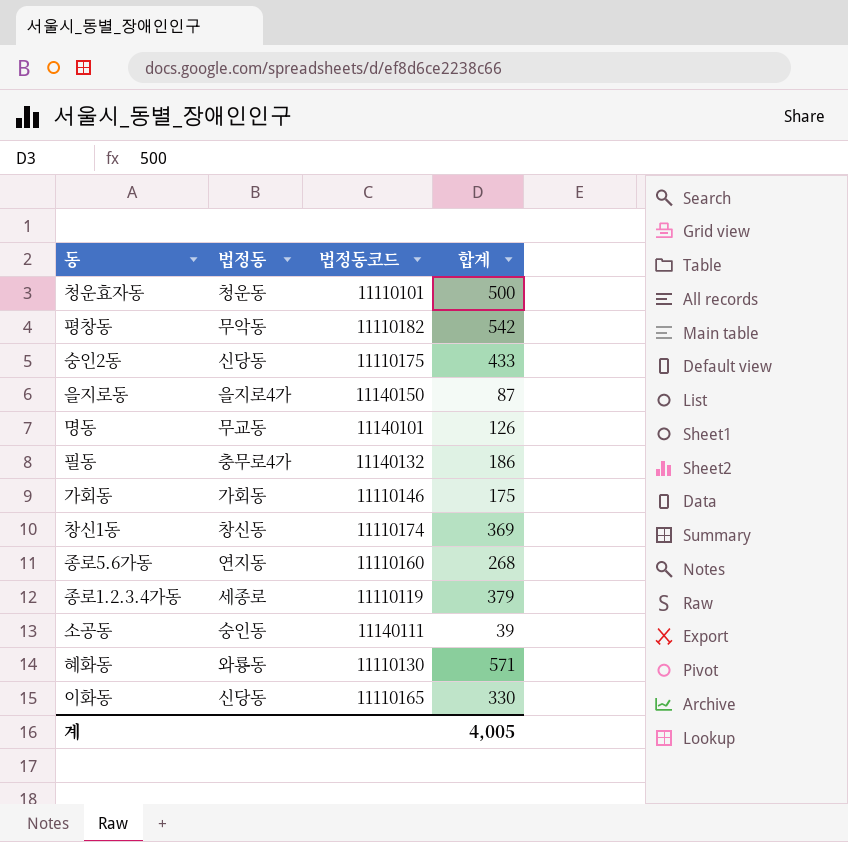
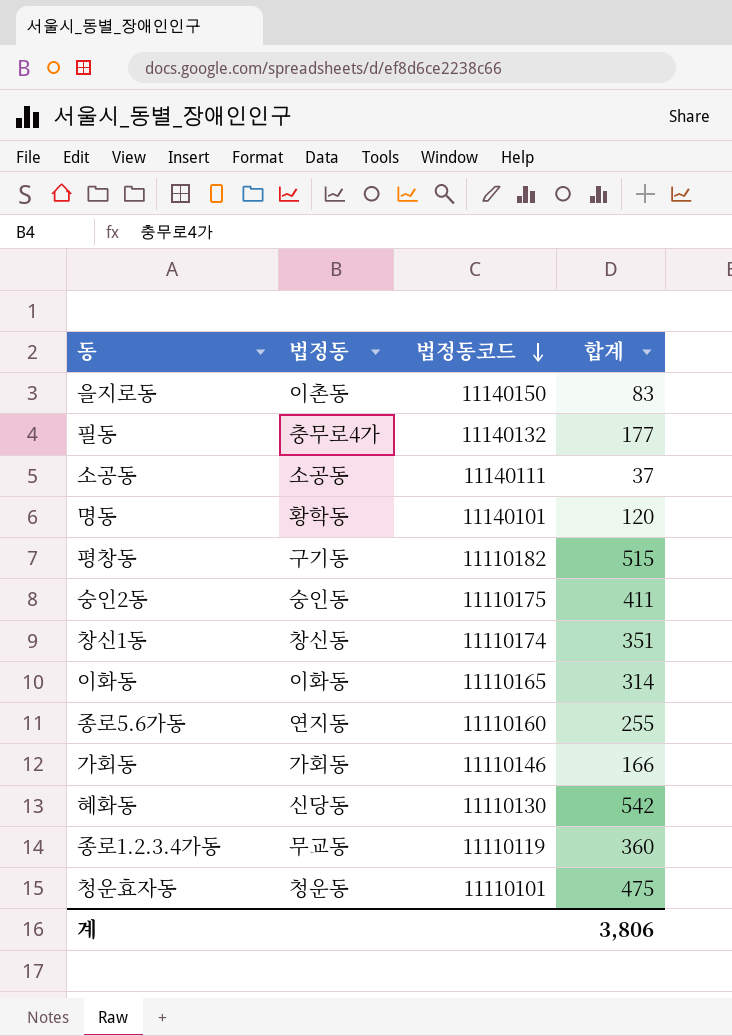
row order: none -> 법정동코드 descending
을지로동 | 법정동: 을지로4가 -> 이촌동
을지로동 | 합계: 87 -> 83
필동 | 합계: 186 -> 177
소공동 | 법정동: 숭인동 -> 소공동
소공동 | 합계: 39 -> 37
명동 | 법정동: 무교동 -> 황학동
명동 | 합계: 126 -> 120
평창동 | 법정동: 무악동 -> 구기동
평창동 | 합계: 542 -> 515
숭인2동 | 법정동: 신당동 -> 숭인동
숭인2동 | 합계: 433 -> 411
창신1동 | 합계: 369 -> 351
이화동 | 법정동: 신당동 -> 이화동
이화동 | 합계: 330 -> 314
종로5.6가동 | 합계: 268 -> 255
가회동 | 합계: 175 -> 166
혜화동 | 법정동: 와룡동 -> 신당동
혜화동 | 합계: 571 -> 542
종로1.2.3.4가동 | 법정동: 세종로 -> 무교동
종로1.2.3.4가동 | 합계: 379 -> 360
청운효자동 | 합계: 500 -> 475
계 | 합계: 4,005 -> 3,806

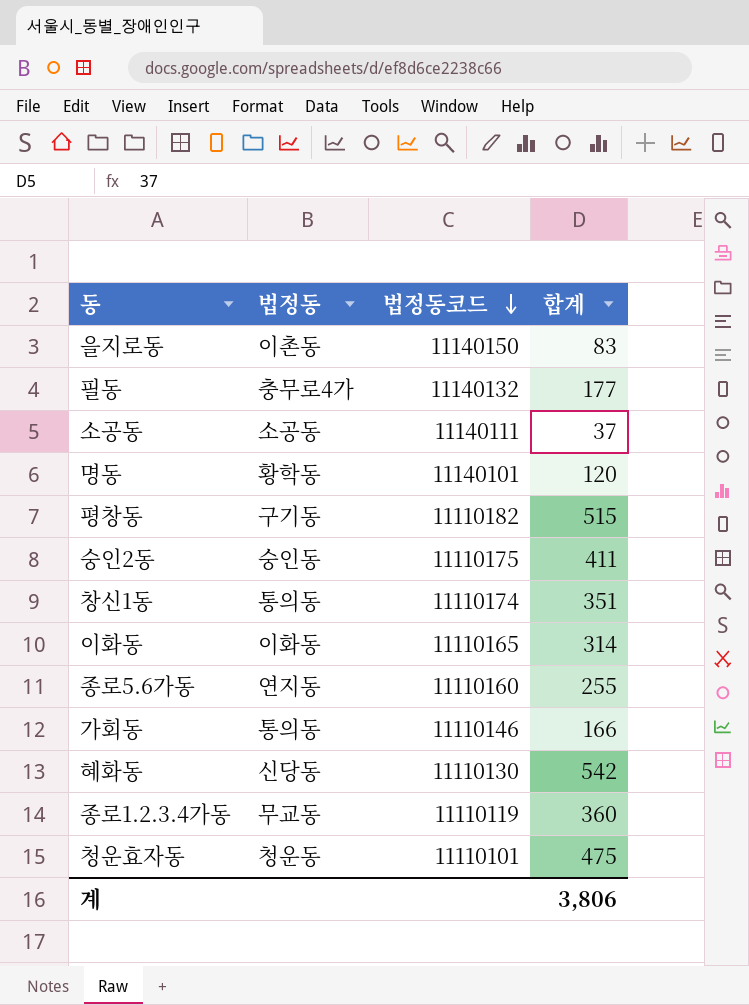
창신1동 | 법정동: 창신동 -> 통의동
가회동 | 법정동: 가회동 -> 통의동

